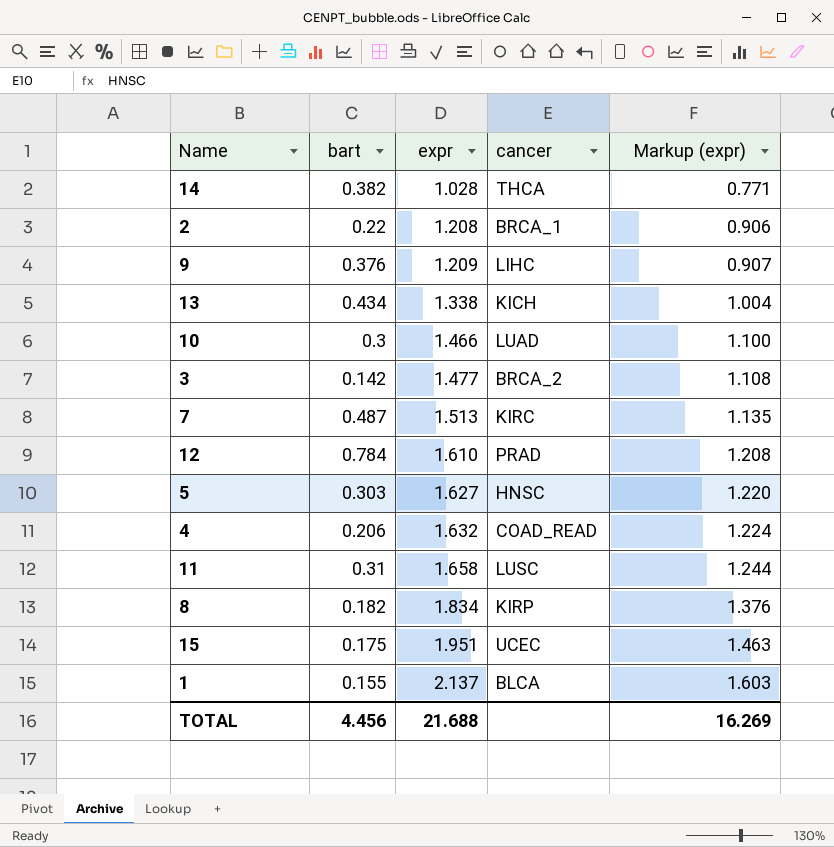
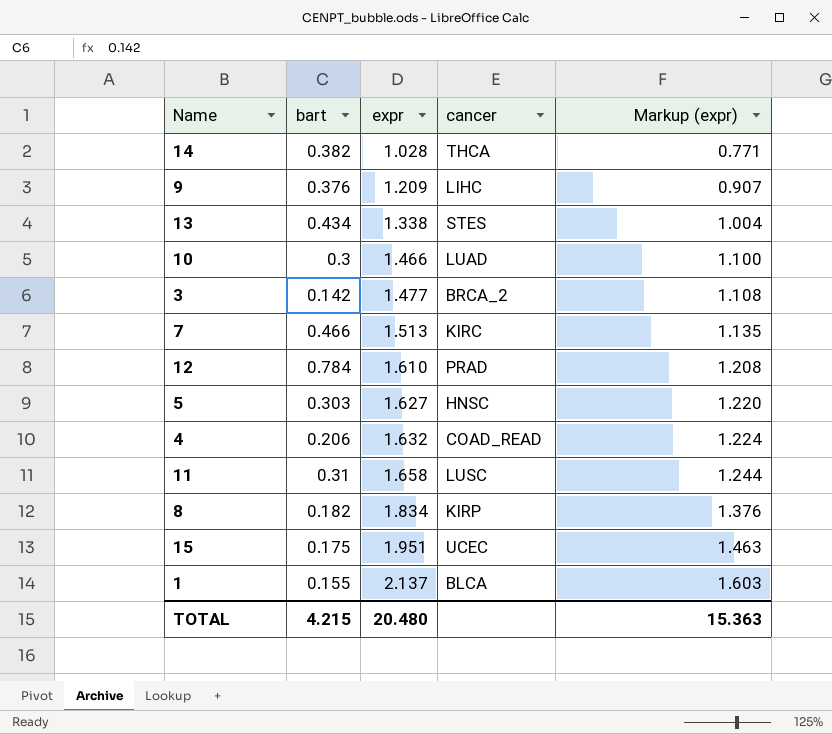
row 2: 0.22 | 1.208 | BRCA_1 | 0.906 -> none
13 | cancer: KICH -> STES
7 | bart: 0.487 -> 0.466
TOTAL | bart: 4.456 -> 4.215
TOTAL | expr: 21.688 -> 20.480
TOTAL | Markup (expr): 16.269 -> 15.363

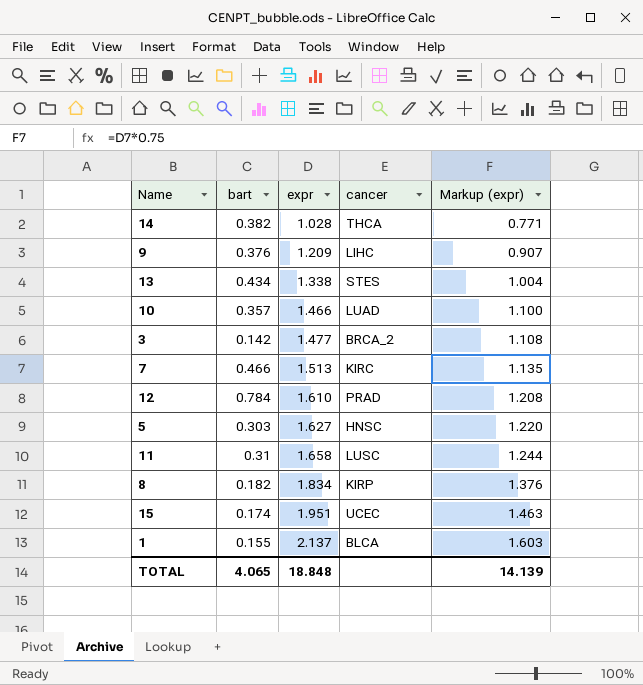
row 4: 0.206 | 1.632 | COAD_READ | 1.224 -> none
10 | bart: 0.3 -> 0.357
15 | bart: 0.175 -> 0.174
TOTAL | bart: 4.215 -> 4.065
TOTAL | expr: 20.480 -> 18.848
TOTAL | Markup (expr): 15.363 -> 14.139

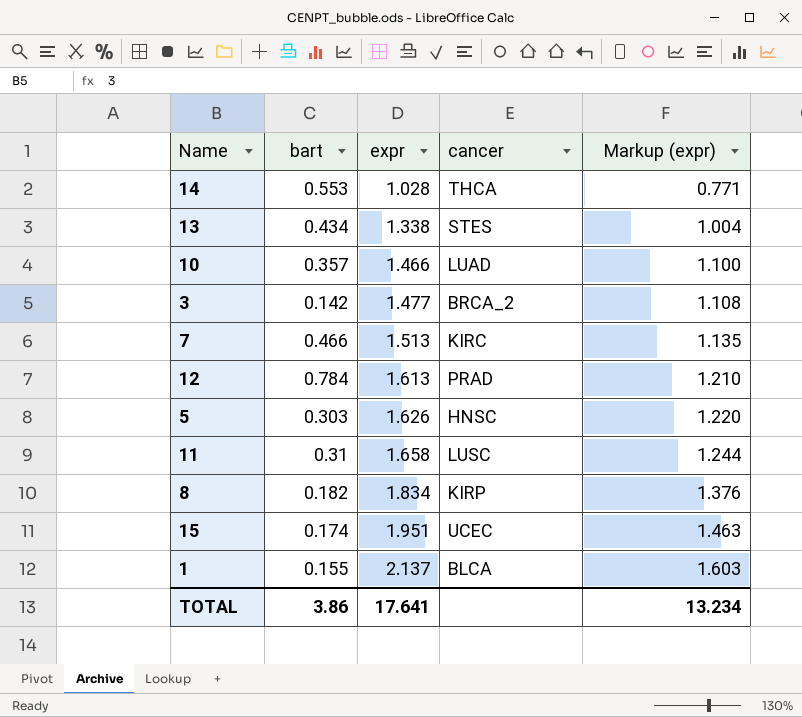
row 9: 0.376 | 1.209 | LIHC | 0.907 -> none
14 | bart: 0.382 -> 0.553
12 | expr: 1.610 -> 1.613
12 | Markup (expr): 1.208 -> 1.210
5 | expr: 1.627 -> 1.626
TOTAL | bart: 4.065 -> 3.86
TOTAL | expr: 18.848 -> 17.641
TOTAL | Markup (expr): 14.139 -> 13.234

